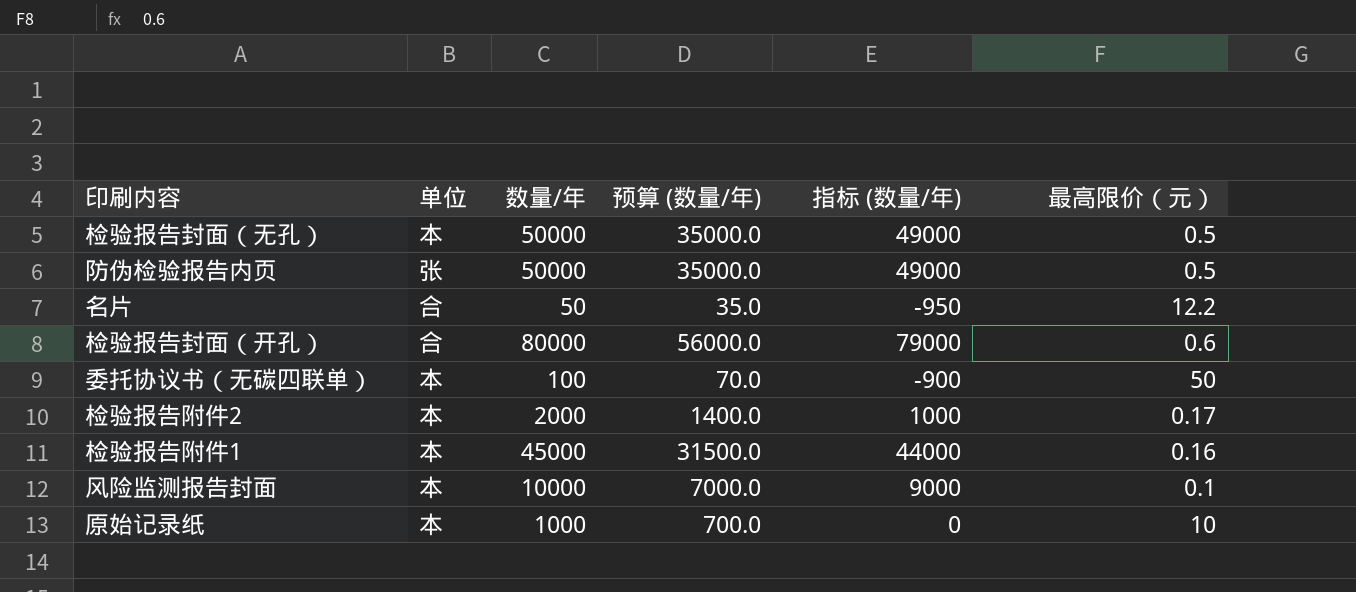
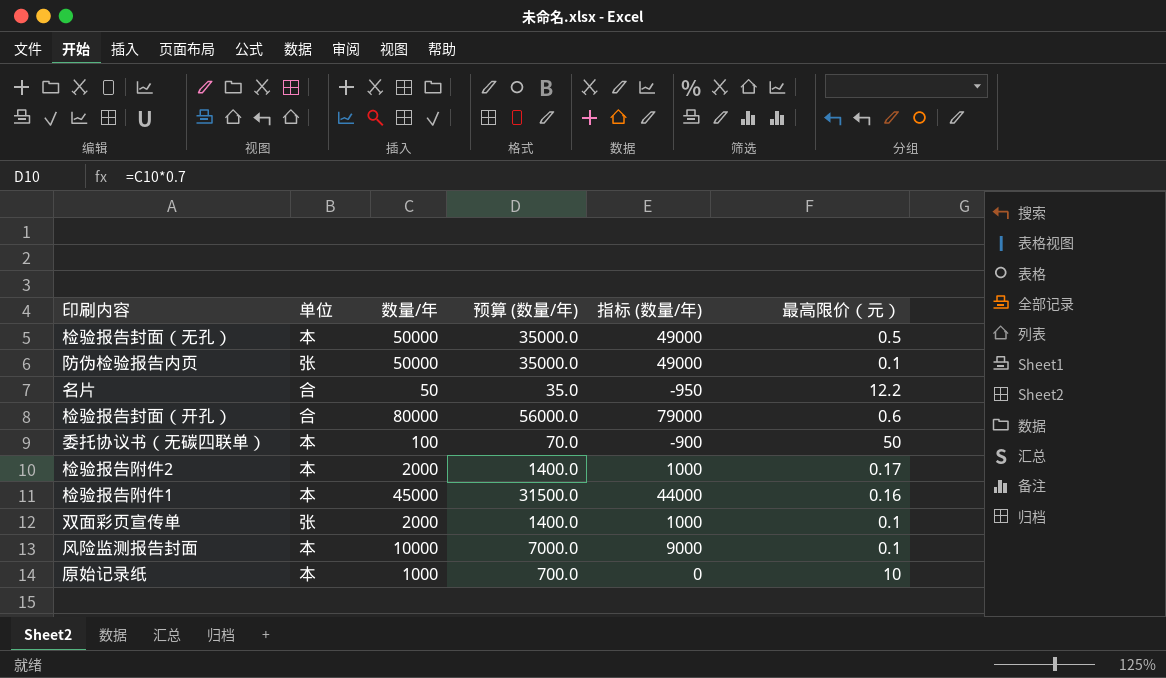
防伪检验报告内页 | 最高限价（元）: 0.5 -> 0.1
row 双面彩页宣传单: none -> 张 | 2000 | 1400.0 | 1000 | 0.1

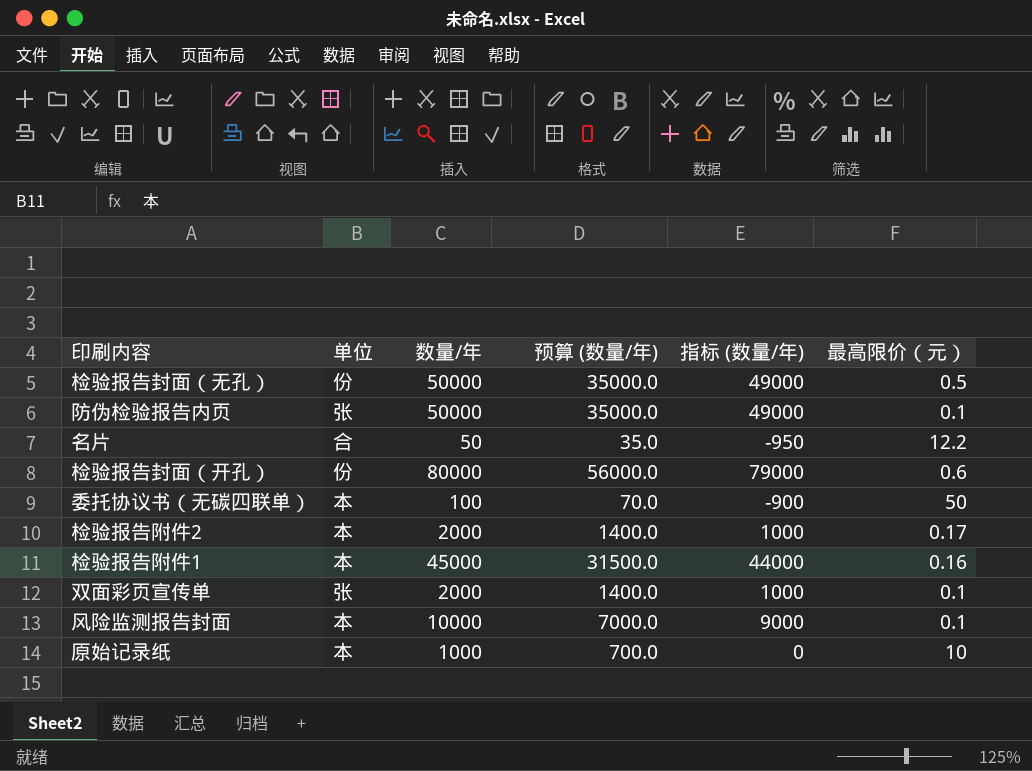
检验报告封面（无孔） | 单位: 本 -> 份
检验报告封面（开孔） | 单位: 合 -> 份

